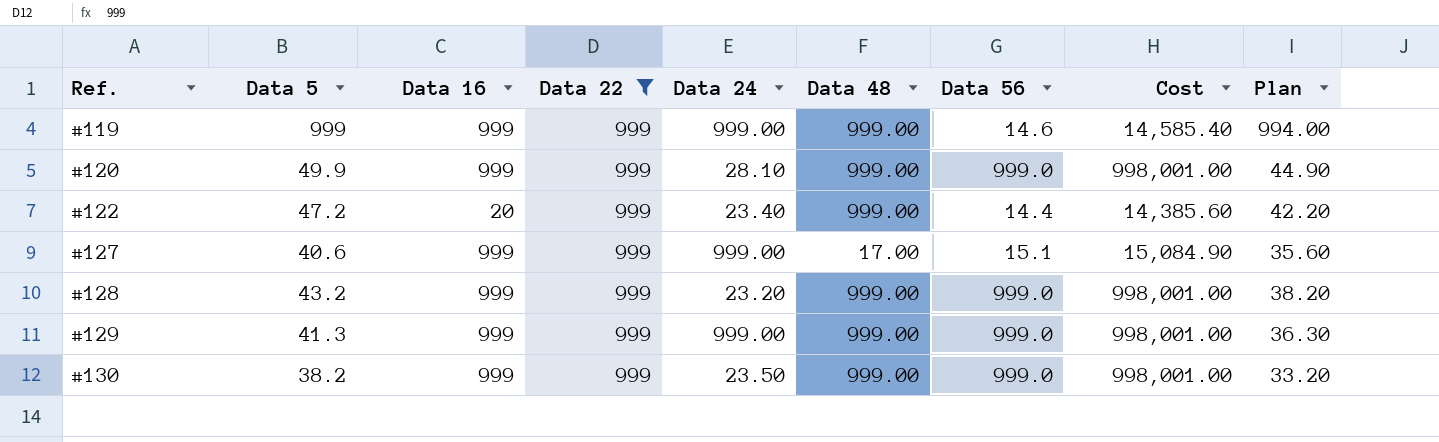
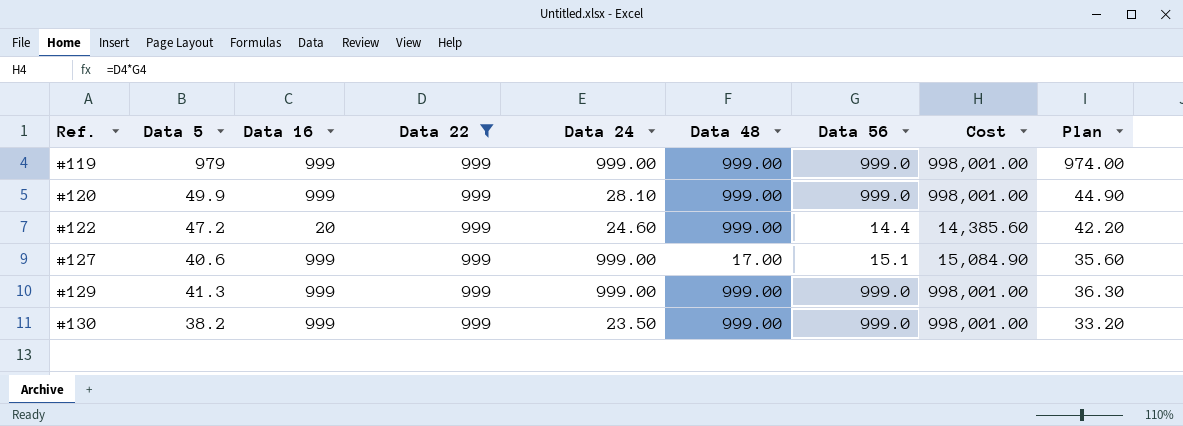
row #128: 43.2 | 999 | 999 | 23.20 | 999.00 | 999.0 | 998,001.00 | 38.20 -> none
#119 | Data 5: 999 -> 979
#119 | Data 56: 14.6 -> 999.0
#119 | Cost: 14,585.40 -> 998,001.00
#119 | Plan: 994.00 -> 974.00
#122 | Data 24: 23.40 -> 24.60

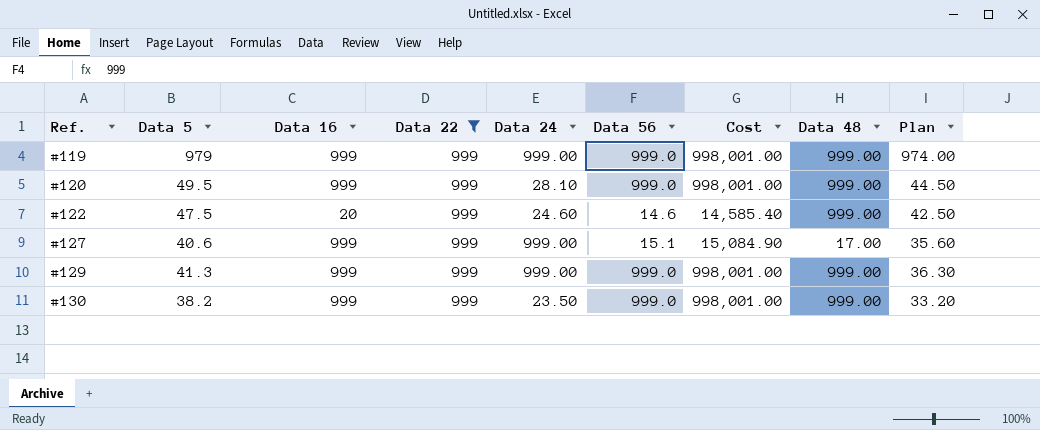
column Data 48 | position: 6 -> 8
#120 | Data 5: 49.9 -> 49.5
#120 | Plan: 44.90 -> 44.50
#122 | Data 5: 47.2 -> 47.5
#122 | Data 56: 14.4 -> 14.6
#122 | Cost: 14,385.60 -> 14,585.40
#122 | Plan: 42.20 -> 42.50

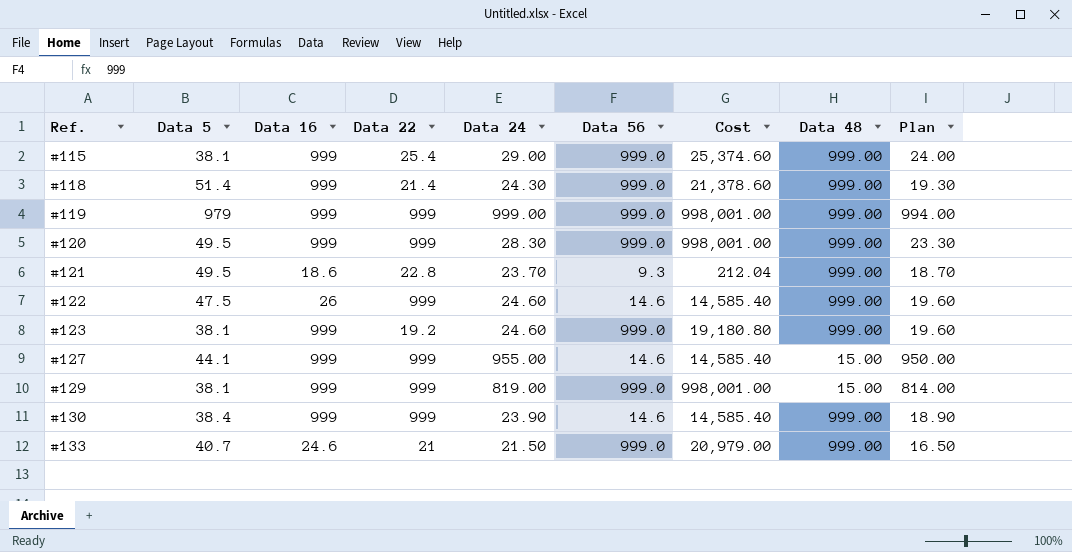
filter: Data 22 = 999 -> none
column Plan | formula: [Data 5] - 5 -> [Data 24] - 5
#120 | Data 24: 28.10 -> 28.30
#122 | Data 16: 20 -> 26
#127 | Data 5: 40.6 -> 44.1
#127 | Data 24: 999.00 -> 955.00
#127 | Data 56: 15.1 -> 14.6
#127 | Cost: 15,084.90 -> 14,585.40
#127 | Data 48: 17.00 -> 15.00
#129 | Data 5: 41.3 -> 38.1
#129 | Data 24: 999.00 -> 819.00
#129 | Data 48: 999.00 -> 15.00
#130 | Data 5: 38.2 -> 38.4
#130 | Data 24: 23.50 -> 23.90
#130 | Data 56: 999.0 -> 14.6
#130 | Cost: 998,001.00 -> 14,585.40

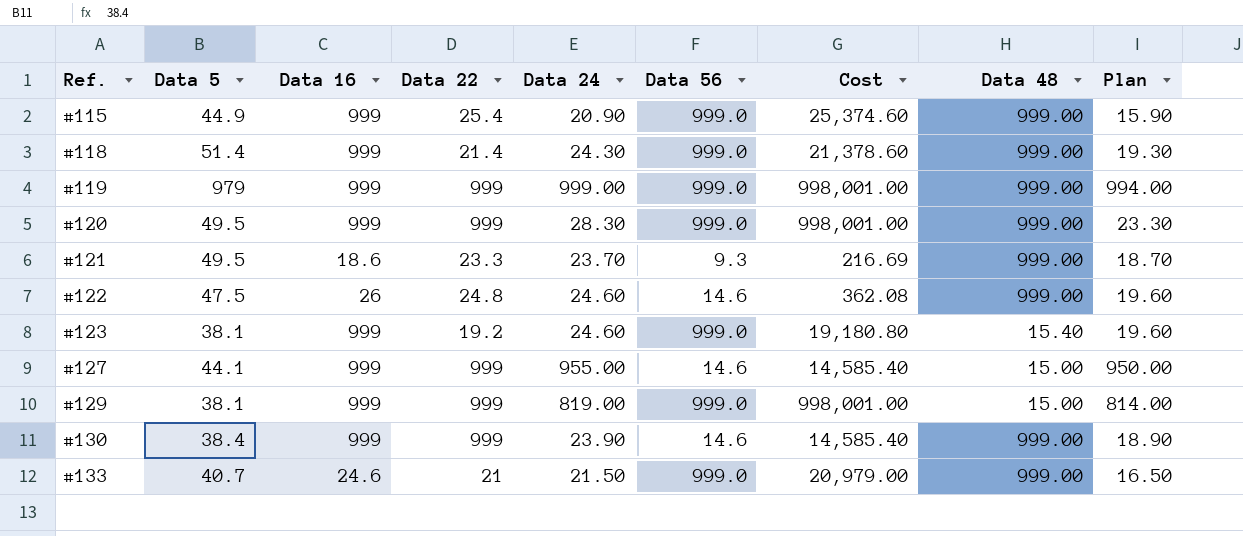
#115 | Data 5: 38.1 -> 44.9
#115 | Data 24: 29.00 -> 20.90
#115 | Plan: 24.00 -> 15.90
#121 | Data 22: 22.8 -> 23.3
#121 | Cost: 212.04 -> 216.69
#122 | Data 22: 999 -> 24.8
#122 | Cost: 14,585.40 -> 362.08
#123 | Data 48: 999.00 -> 15.40

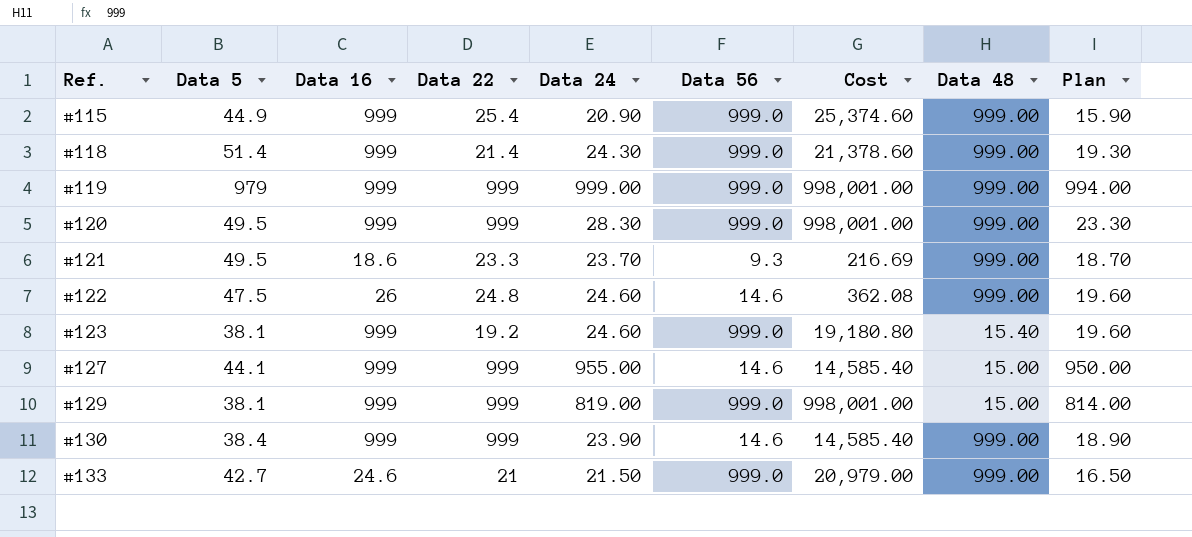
#133 | Data 5: 40.7 -> 42.7

